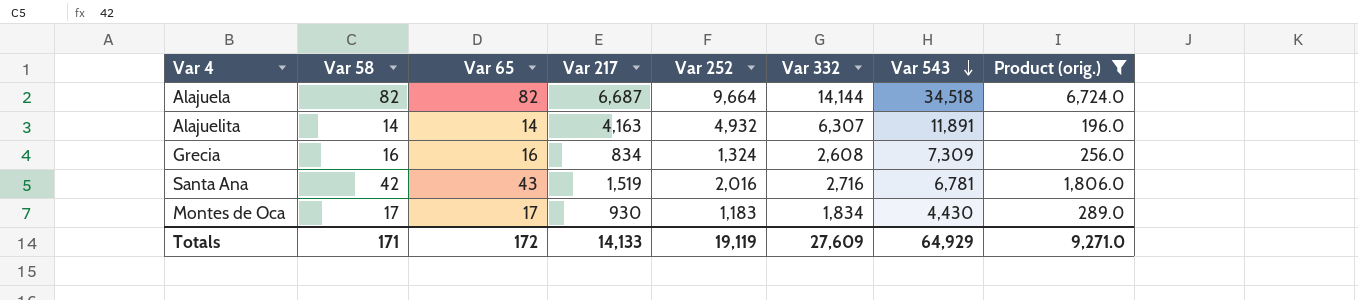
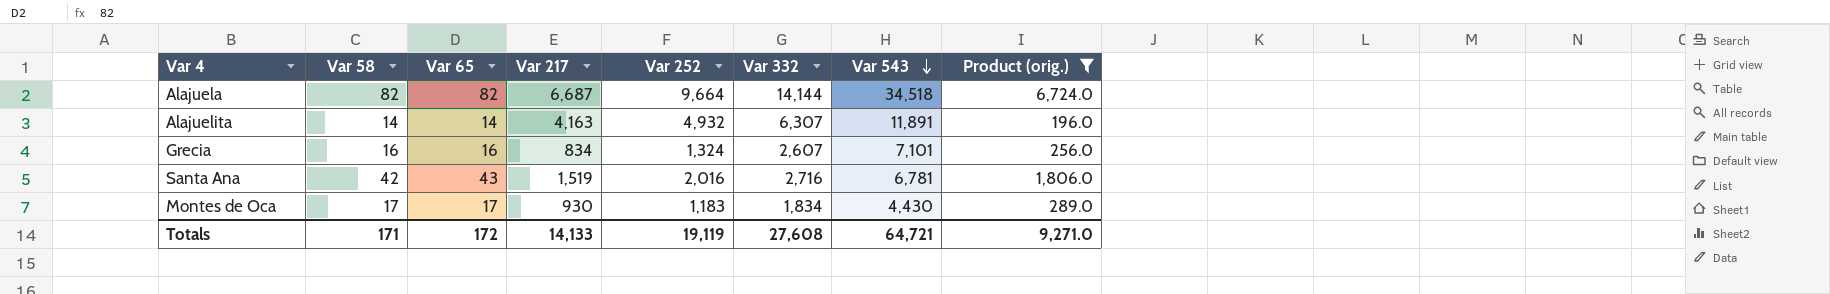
Grecia | Var 332: 2,608 -> 2,607
Grecia | Var 543: 7,309 -> 7,101
Totals | Var 332: 27,609 -> 27,608
Totals | Var 543: 64,929 -> 64,721

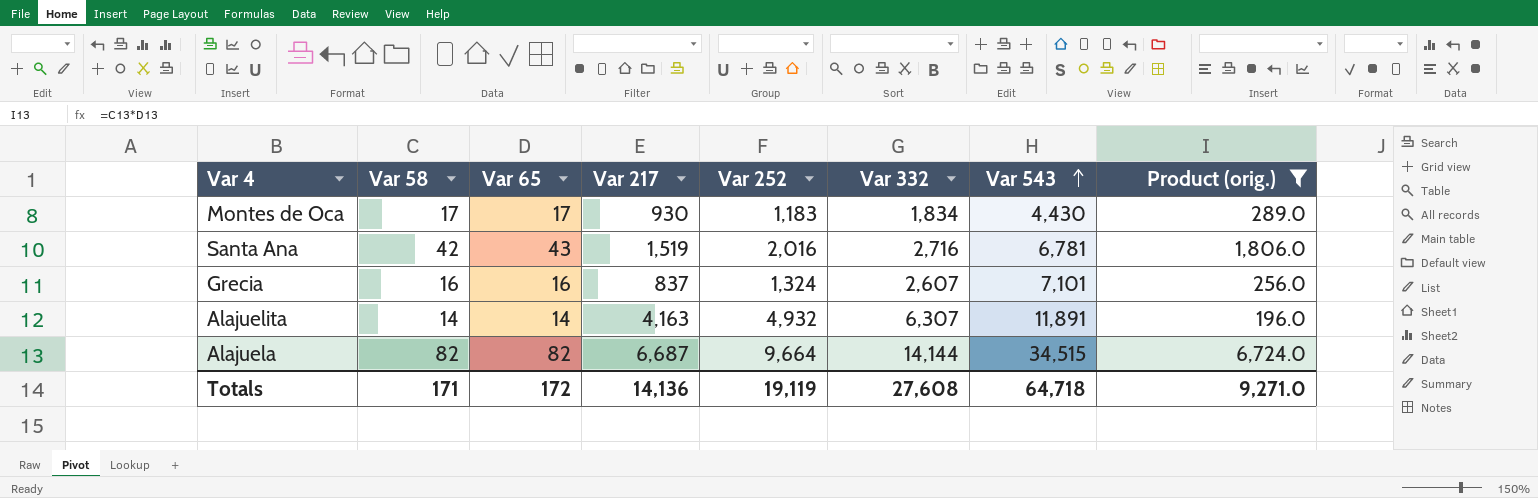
row order: Var 543 descending -> Var 543 ascending
Grecia | Var 217: 834 -> 837
Alajuela | Var 543: 34,518 -> 34,515
Totals | Var 217: 14,133 -> 14,136
Totals | Var 543: 64,721 -> 64,718

